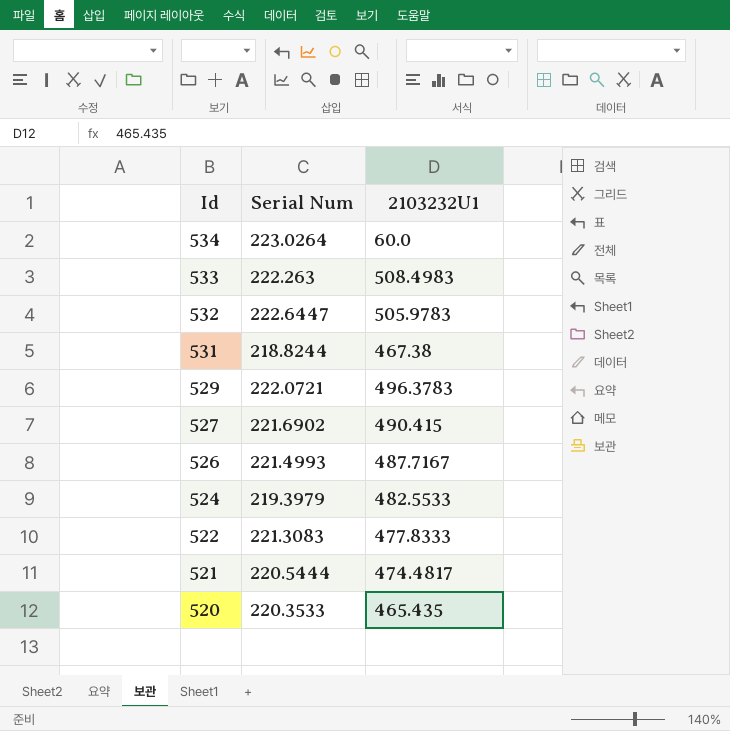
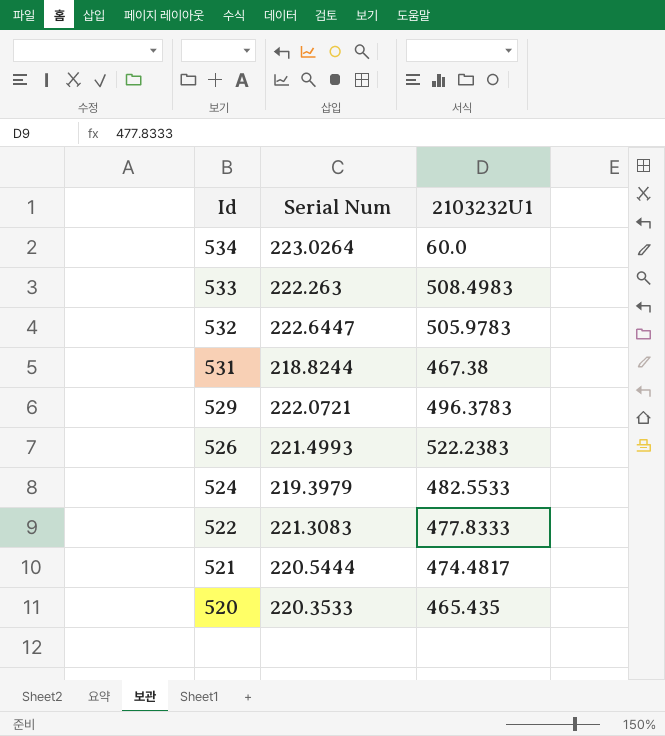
row 527: 221.6902 | 490.415 -> none
526 | 2103232U1: 487.7167 -> 522.2383

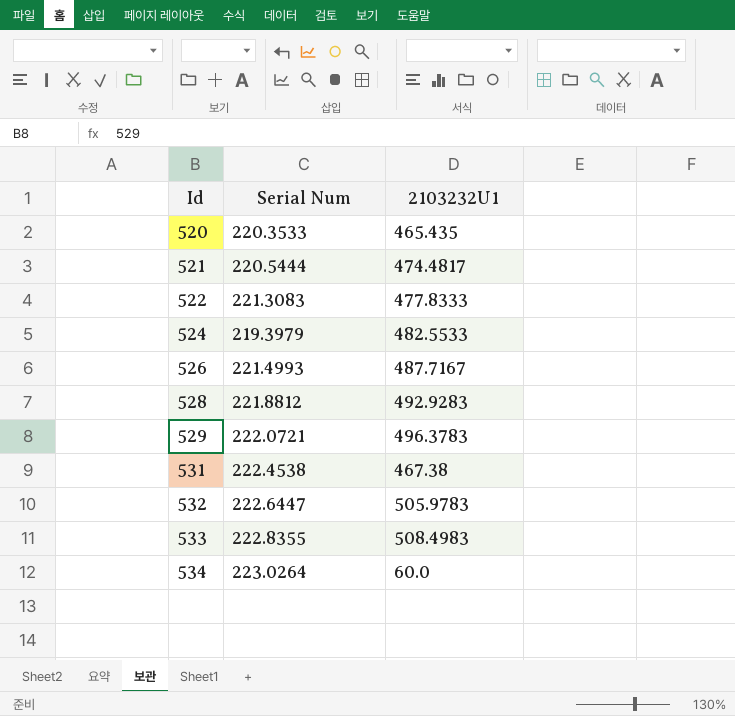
row order: Id descending -> Id ascending
526 | 2103232U1: 522.2383 -> 487.7167
row 528: none -> 221.8812 | 492.9283
531 | Serial Num: 218.8244 -> 222.4538
533 | Serial Num: 222.263 -> 222.8355

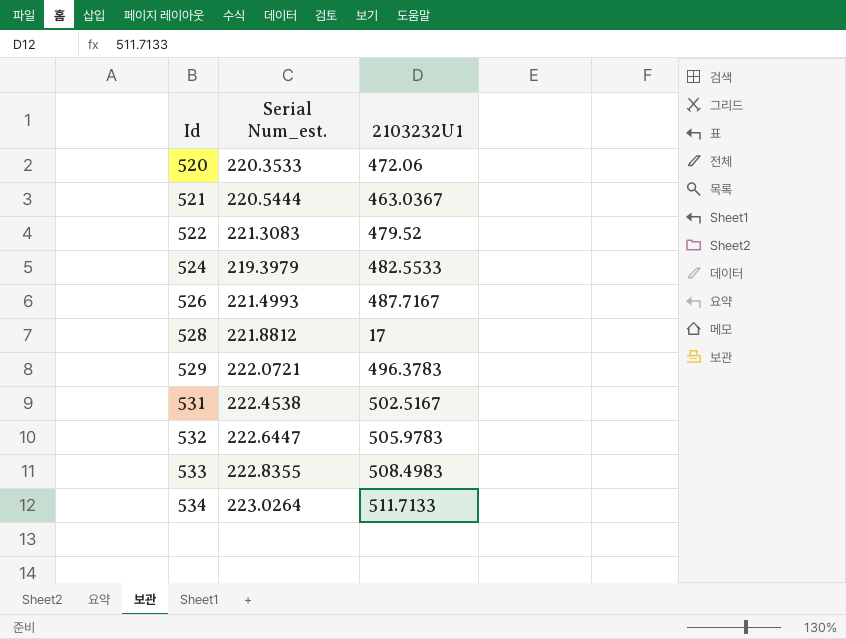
column name: Serial Num -> Serial Num_est.
520 | 2103232U1: 465.435 -> 472.06
521 | 2103232U1: 474.4817 -> 463.0367
522 | 2103232U1: 477.8333 -> 479.52
528 | 2103232U1: 492.9283 -> 17
531 | 2103232U1: 467.38 -> 502.5167
534 | 2103232U1: 60.0 -> 511.7133

